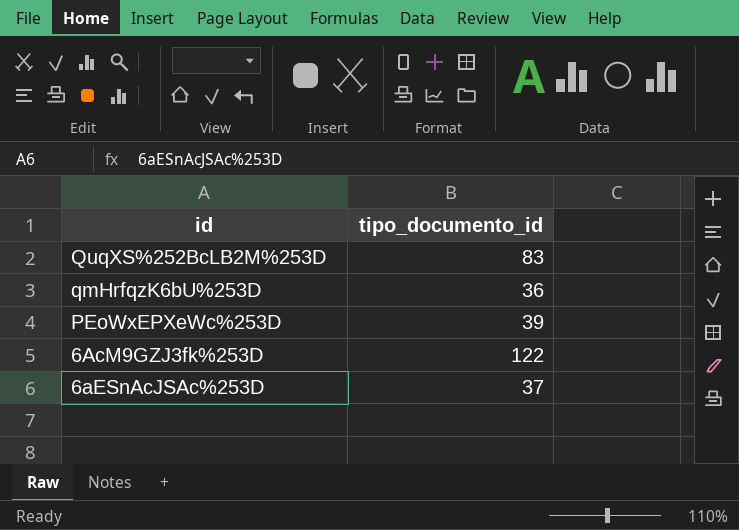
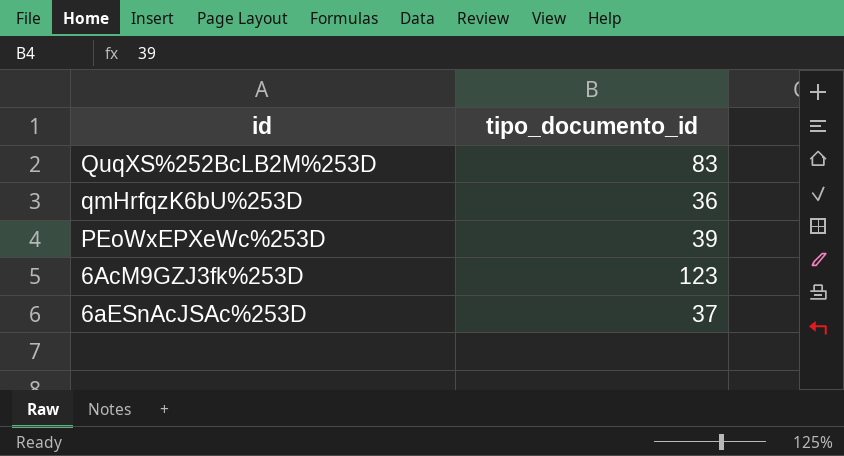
6AcM9GZJ3fk%253D | tipo_documento_id: 122 -> 123

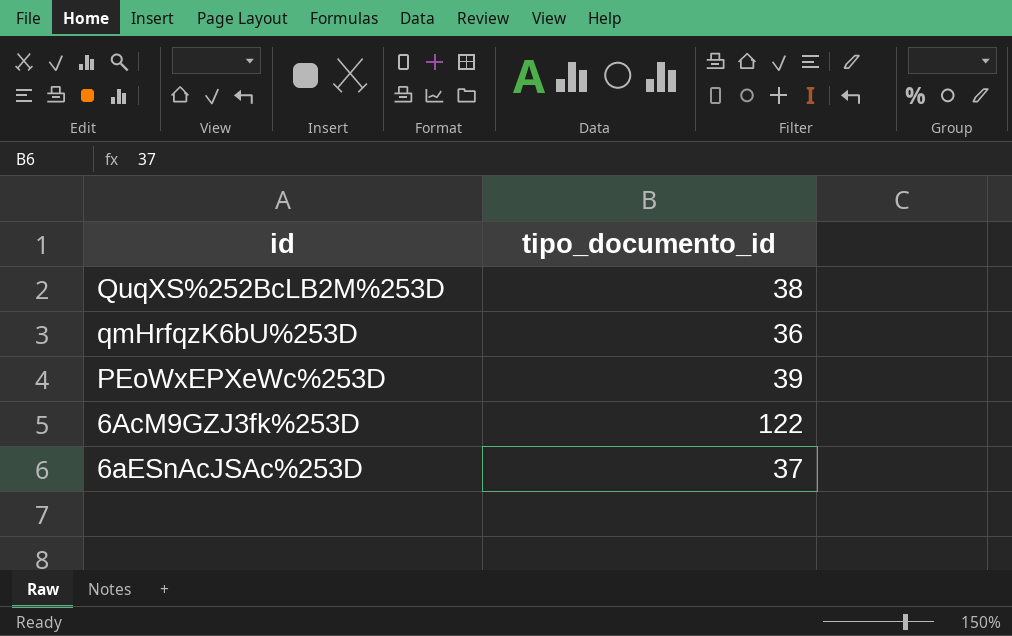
QuqXS%252BcLB2M%253D | tipo_documento_id: 83 -> 38
6AcM9GZJ3fk%253D | tipo_documento_id: 123 -> 122

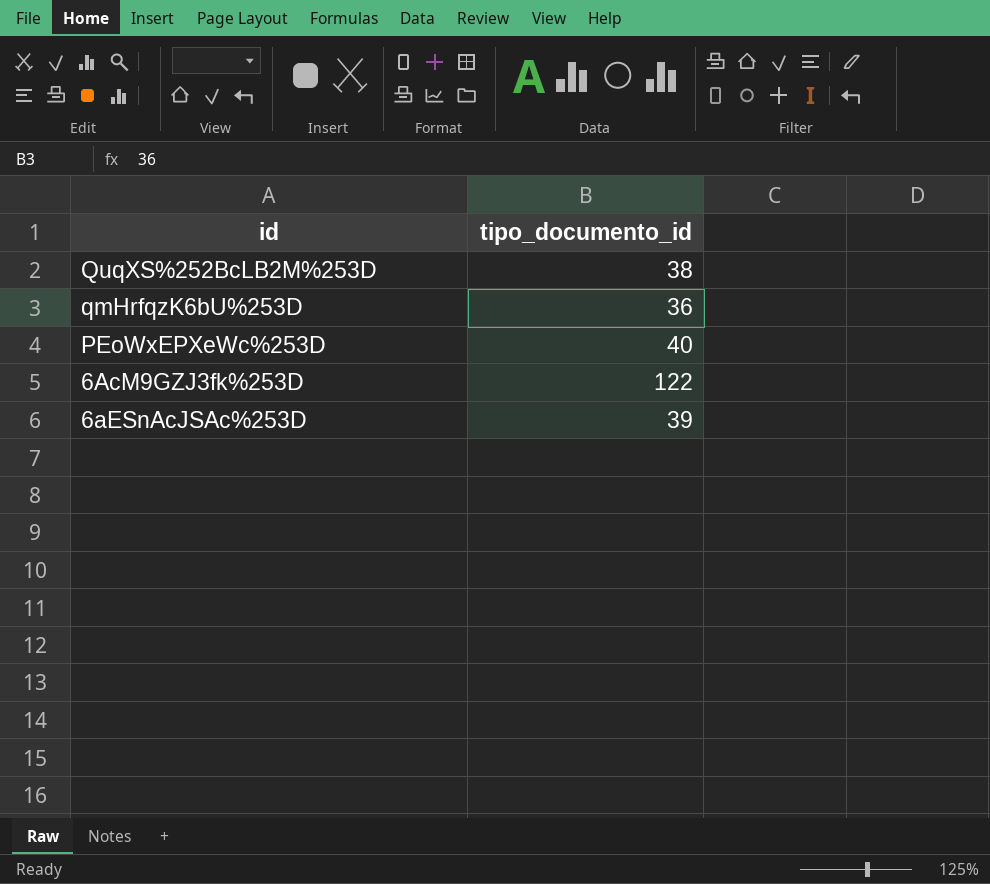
PEoWxEPXeWc%253D | tipo_documento_id: 39 -> 40
6aESnAcJSAc%253D | tipo_documento_id: 37 -> 39

